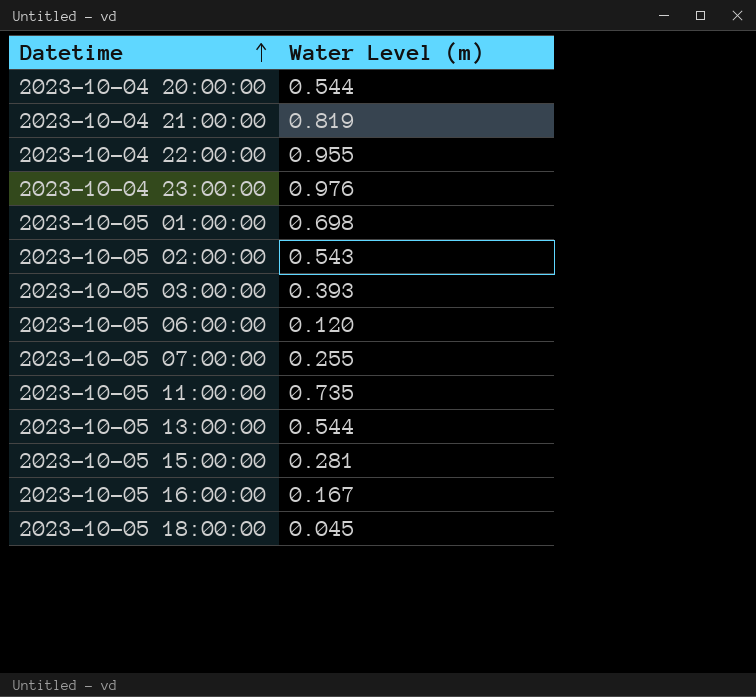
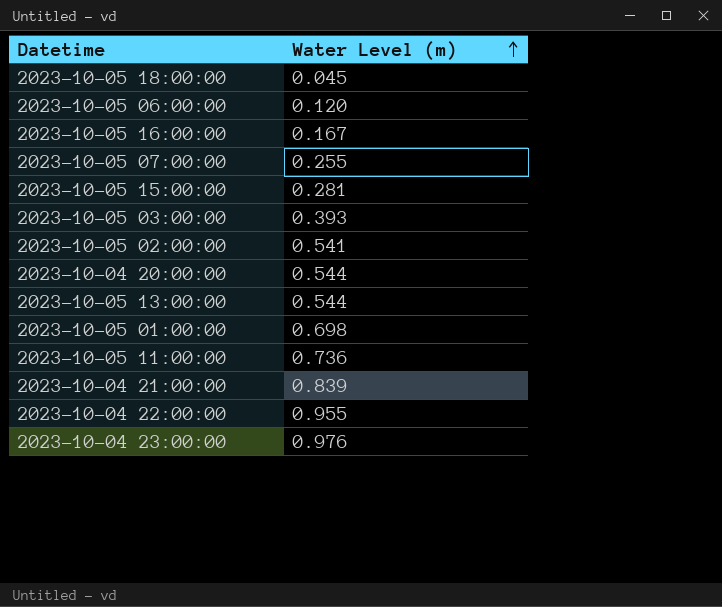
row order: Datetime ascending -> Water Level (m) ascending
2023-10-05 02:00:00 | Water Level (m): 0.543 -> 0.541
2023-10-05 11:00:00 | Water Level (m): 0.735 -> 0.736
2023-10-04 21:00:00 | Water Level (m): 0.819 -> 0.839

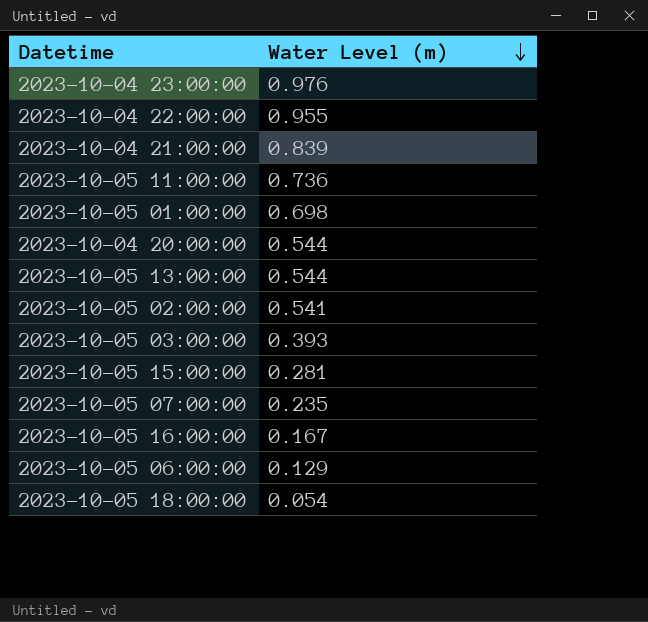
row order: Water Level (m) ascending -> Water Level (m) descending
2023-10-05 07:00:00 | Water Level (m): 0.255 -> 0.235
2023-10-05 06:00:00 | Water Level (m): 0.120 -> 0.129
2023-10-05 18:00:00 | Water Level (m): 0.045 -> 0.054

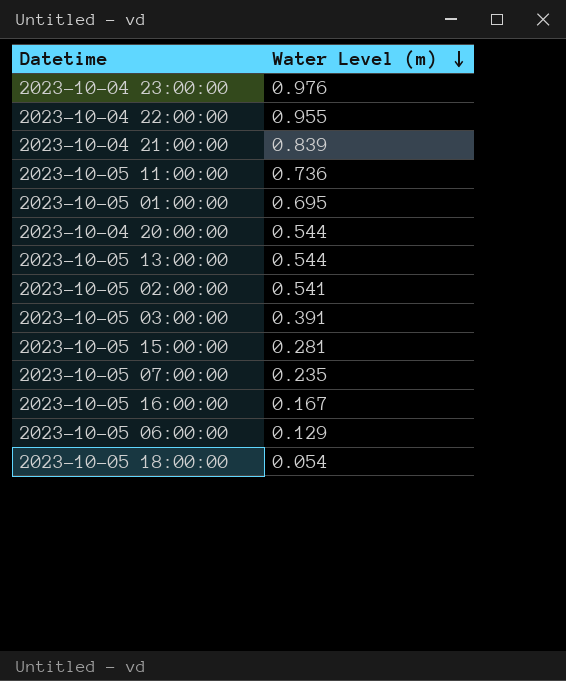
2023-10-05 01:00:00 | Water Level (m): 0.698 -> 0.695
2023-10-05 03:00:00 | Water Level (m): 0.393 -> 0.391

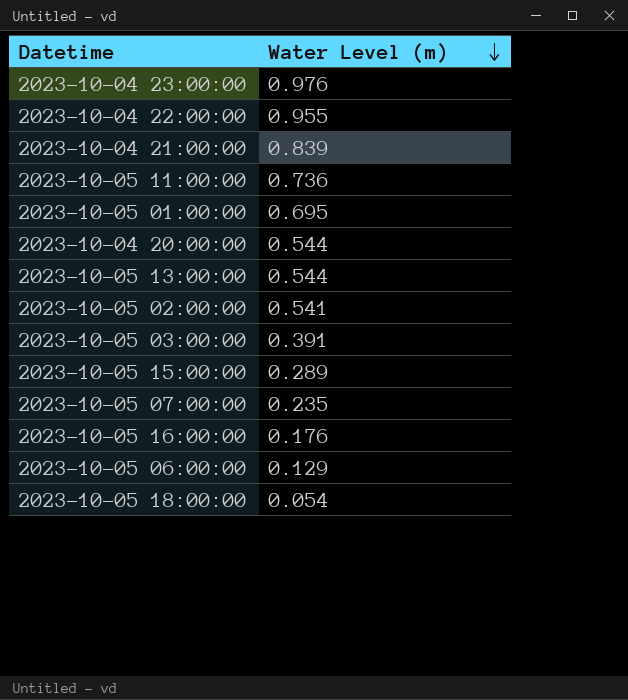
2023-10-05 15:00:00 | Water Level (m): 0.281 -> 0.289
2023-10-05 16:00:00 | Water Level (m): 0.167 -> 0.176

